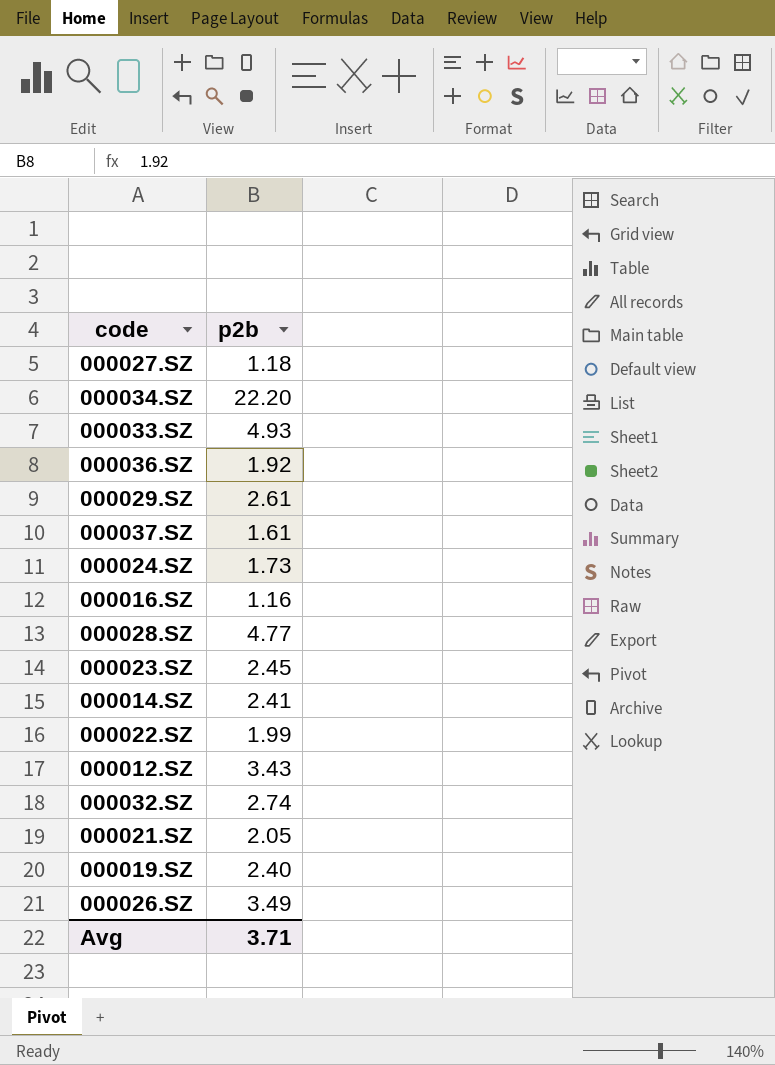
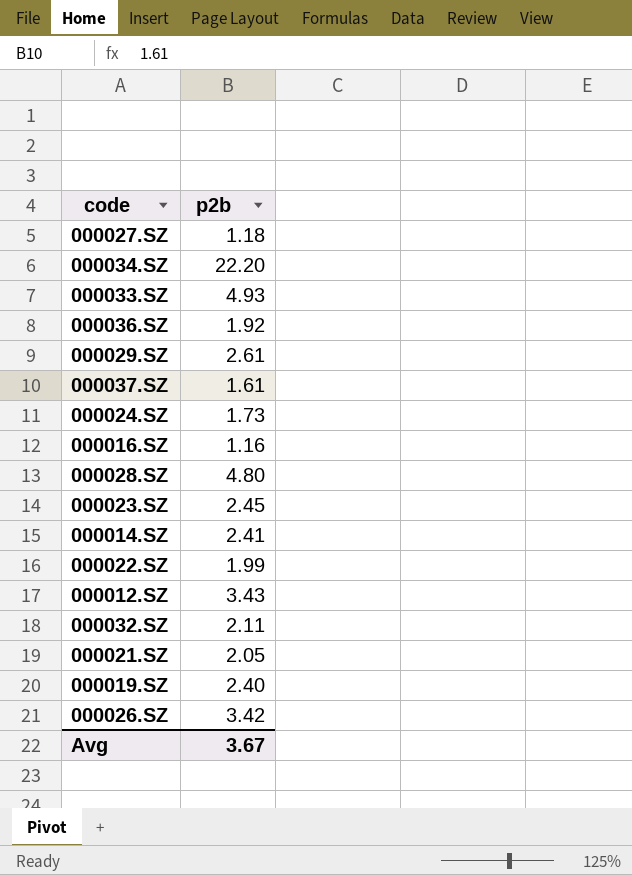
000028.SZ | p2b: 4.77 -> 4.80
000032.SZ | p2b: 2.74 -> 2.11
000026.SZ | p2b: 3.49 -> 3.42
Avg | p2b: 3.71 -> 3.67

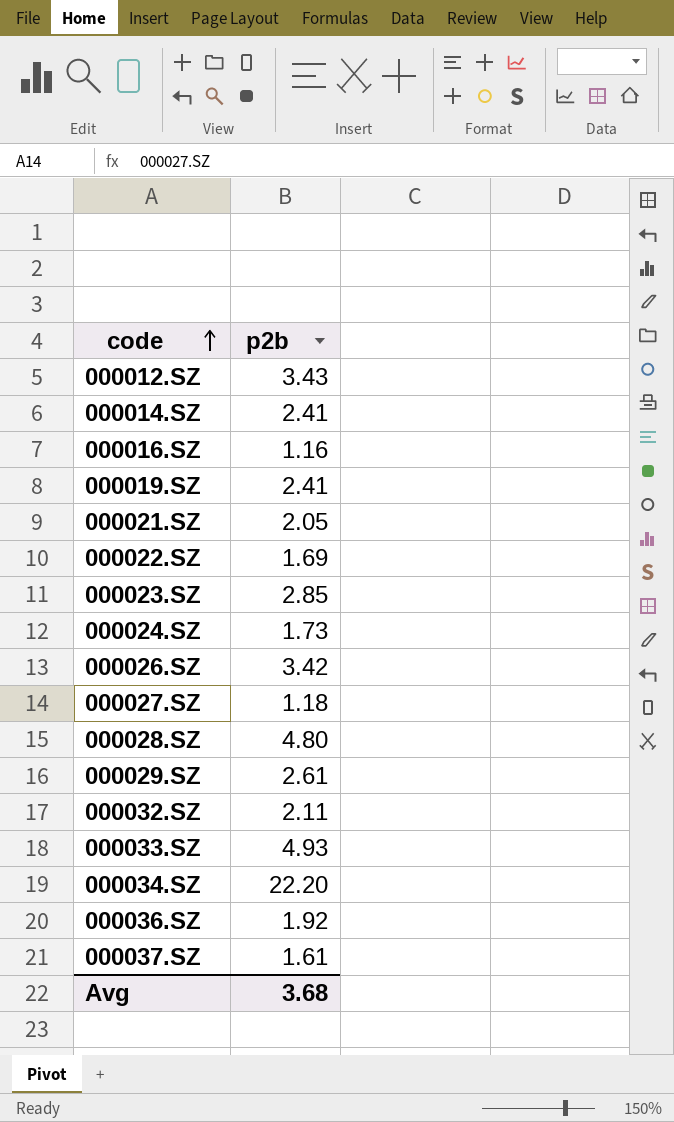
row order: none -> code ascending
000019.SZ | p2b: 2.40 -> 2.41
000022.SZ | p2b: 1.99 -> 1.69
000023.SZ | p2b: 2.45 -> 2.85
Avg | p2b: 3.67 -> 3.68

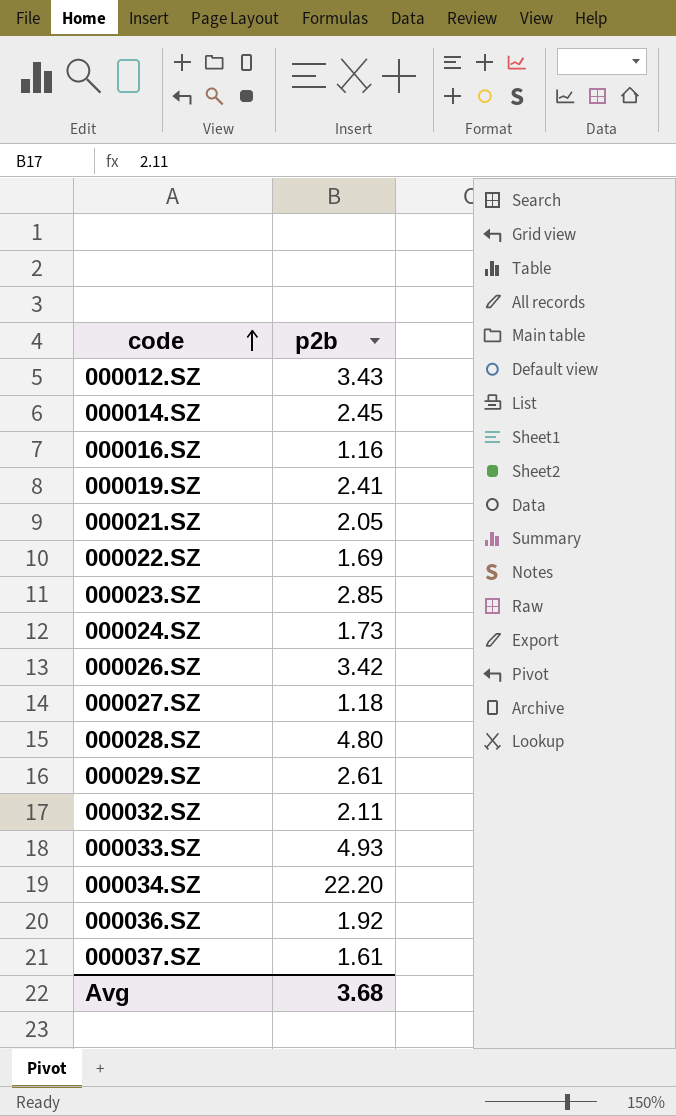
000014.SZ | p2b: 2.41 -> 2.45

